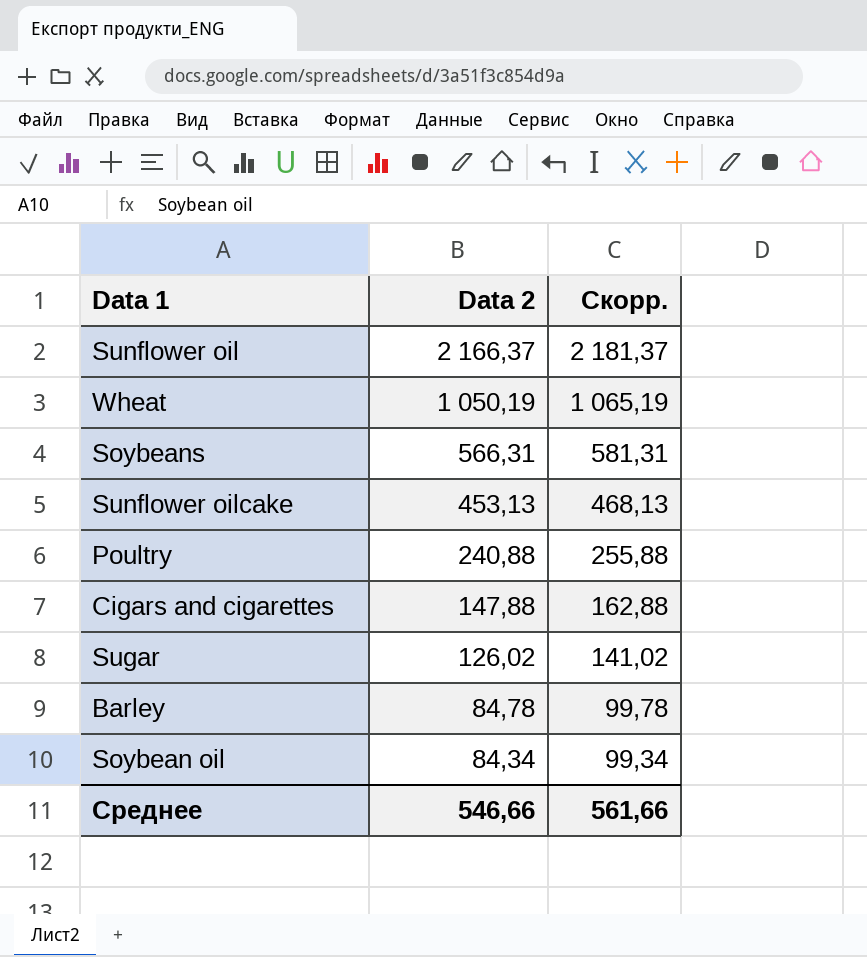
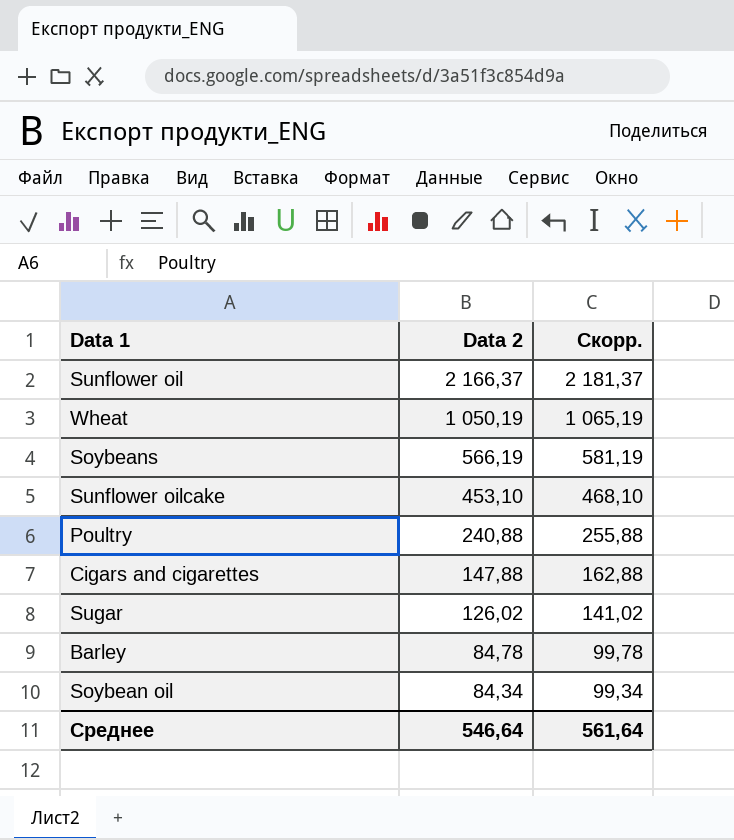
Soybeans | Data 2: 566,31 -> 566,19
Soybeans | Скорр.: 581,31 -> 581,19
Sunflower oilcake | Data 2: 453,13 -> 453,10
Sunflower oilcake | Скорр.: 468,13 -> 468,10
Среднее | Data 2: 546,66 -> 546,64
Среднее | Скорр.: 561,66 -> 561,64

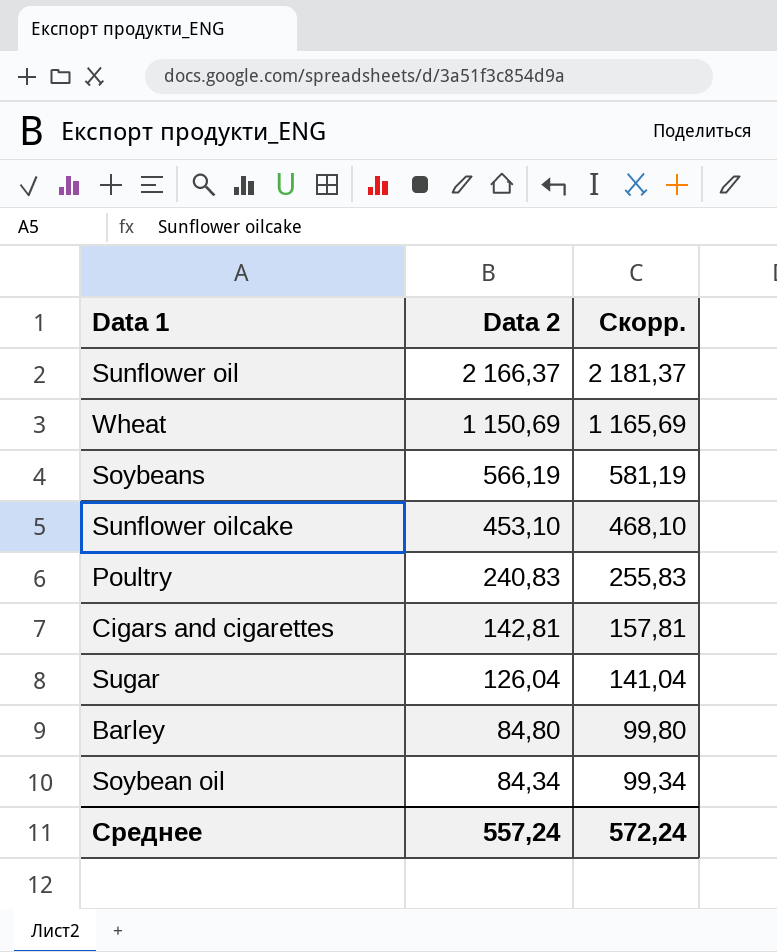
Wheat | Data 2: 1 050,19 -> 1 150,69
Wheat | Скорр.: 1 065,19 -> 1 165,69
Poultry | Data 2: 240,88 -> 240,83
Poultry | Скорр.: 255,88 -> 255,83
Cigars and cigarettes | Data 2: 147,88 -> 142,81
Cigars and cigarettes | Скорр.: 162,88 -> 157,81
Sugar | Data 2: 126,02 -> 126,04
Sugar | Скорр.: 141,02 -> 141,04
Barley | Data 2: 84,78 -> 84,80
Barley | Скорр.: 99,78 -> 99,80
Среднее | Data 2: 546,64 -> 557,24
Среднее | Скорр.: 561,64 -> 572,24

